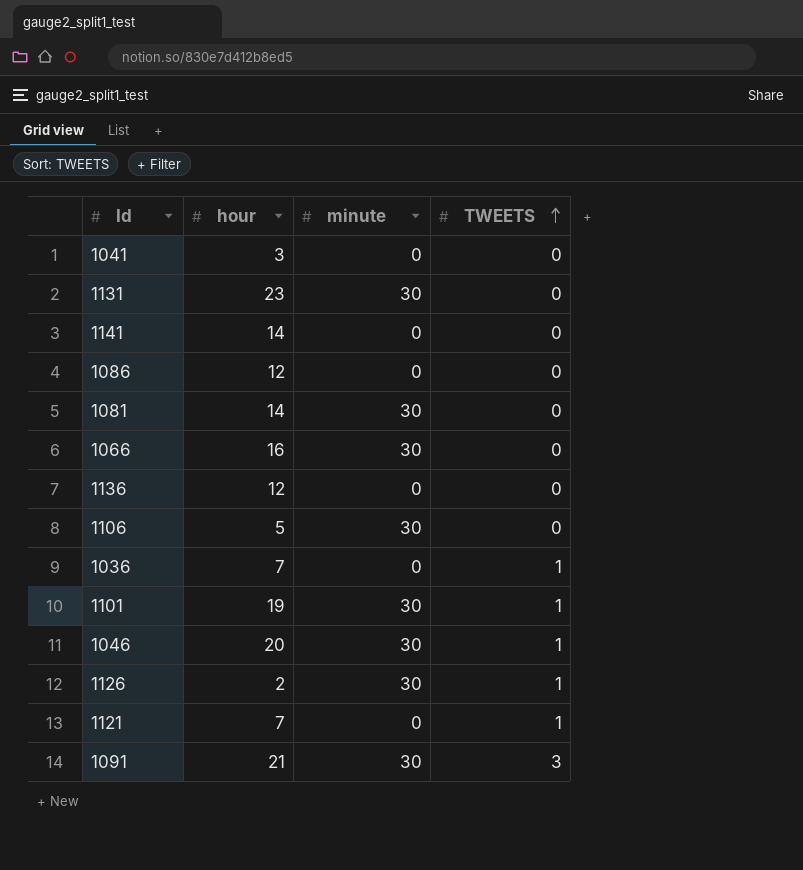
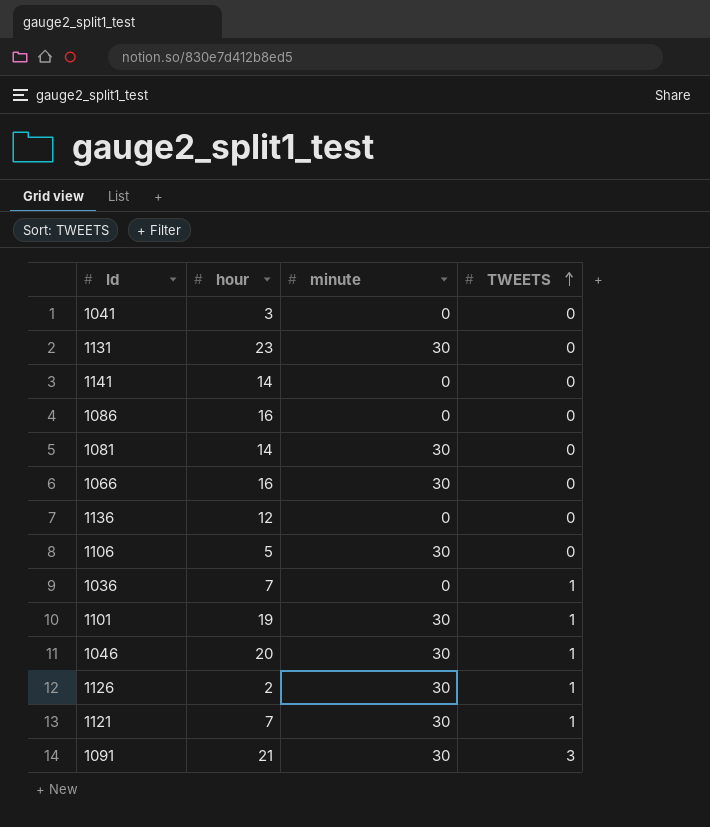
1086 | hour: 12 -> 16
1121 | minute: 0 -> 30

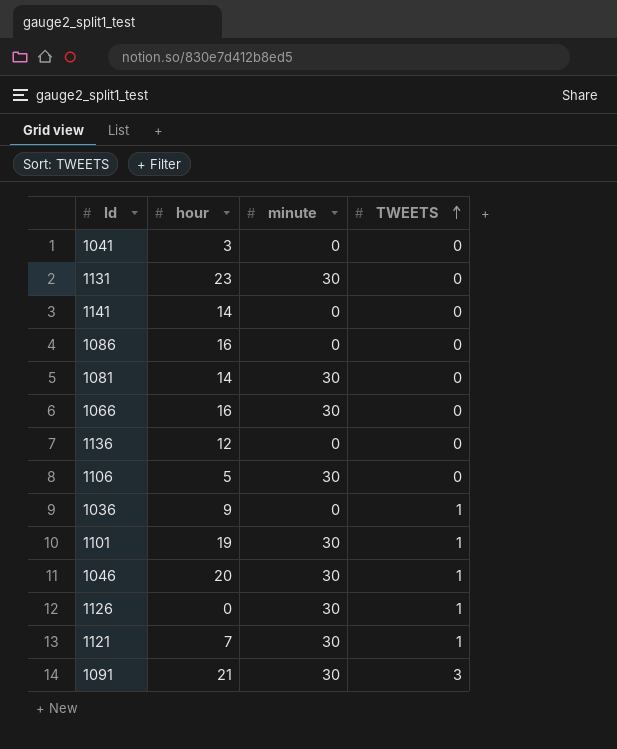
1036 | hour: 7 -> 9
1126 | hour: 2 -> 0

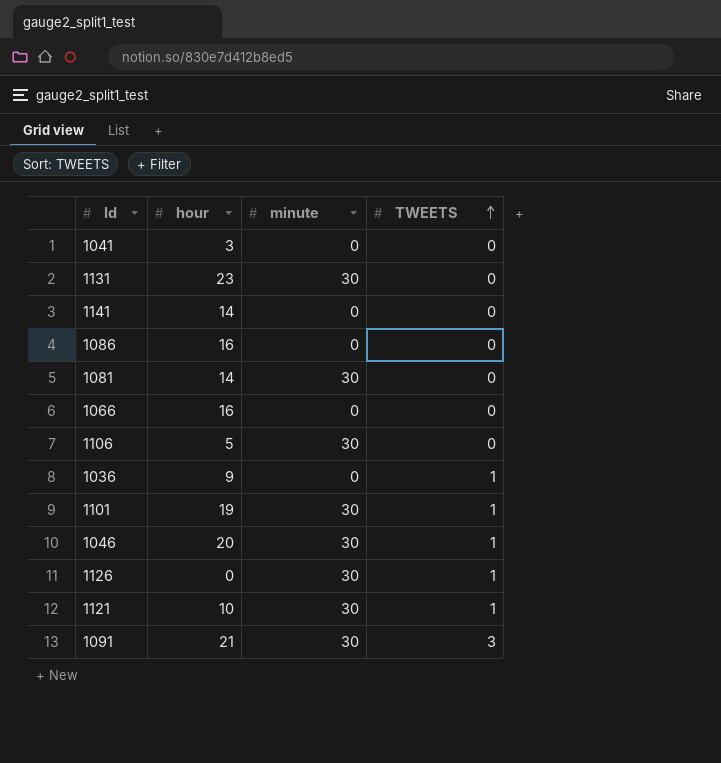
row 1136: 12 | 0 | 0 -> none
1066 | minute: 30 -> 0
1121 | hour: 7 -> 10

